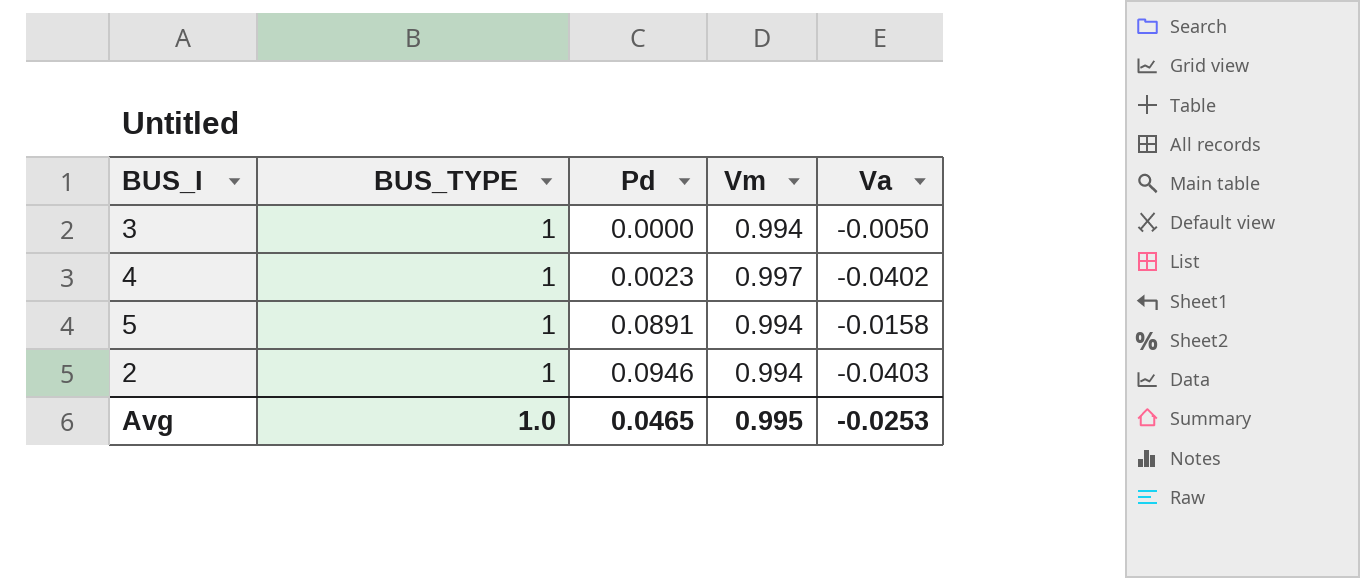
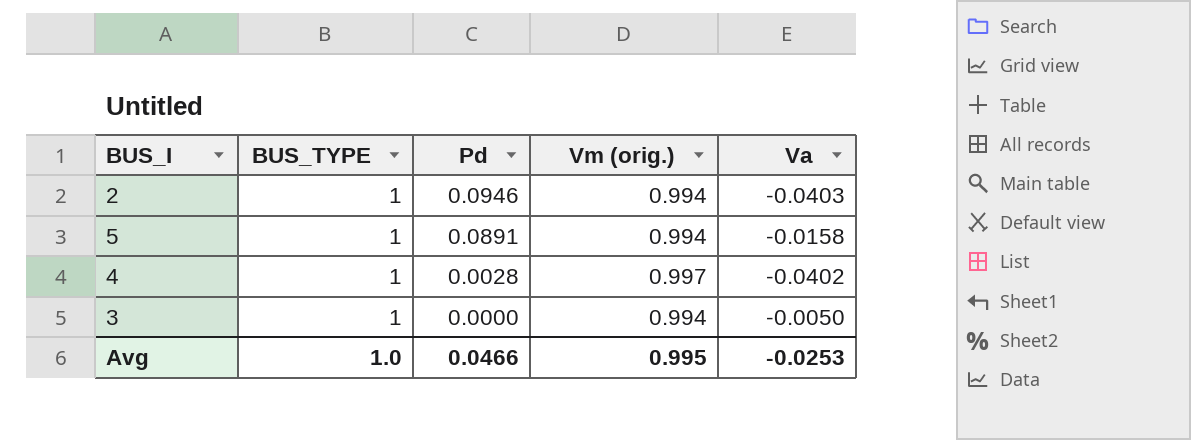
row order: Pd ascending -> Pd descending
column name: Vm -> Vm (orig.)
4 | Pd: 0.0023 -> 0.0028
Avg | Pd: 0.0465 -> 0.0466

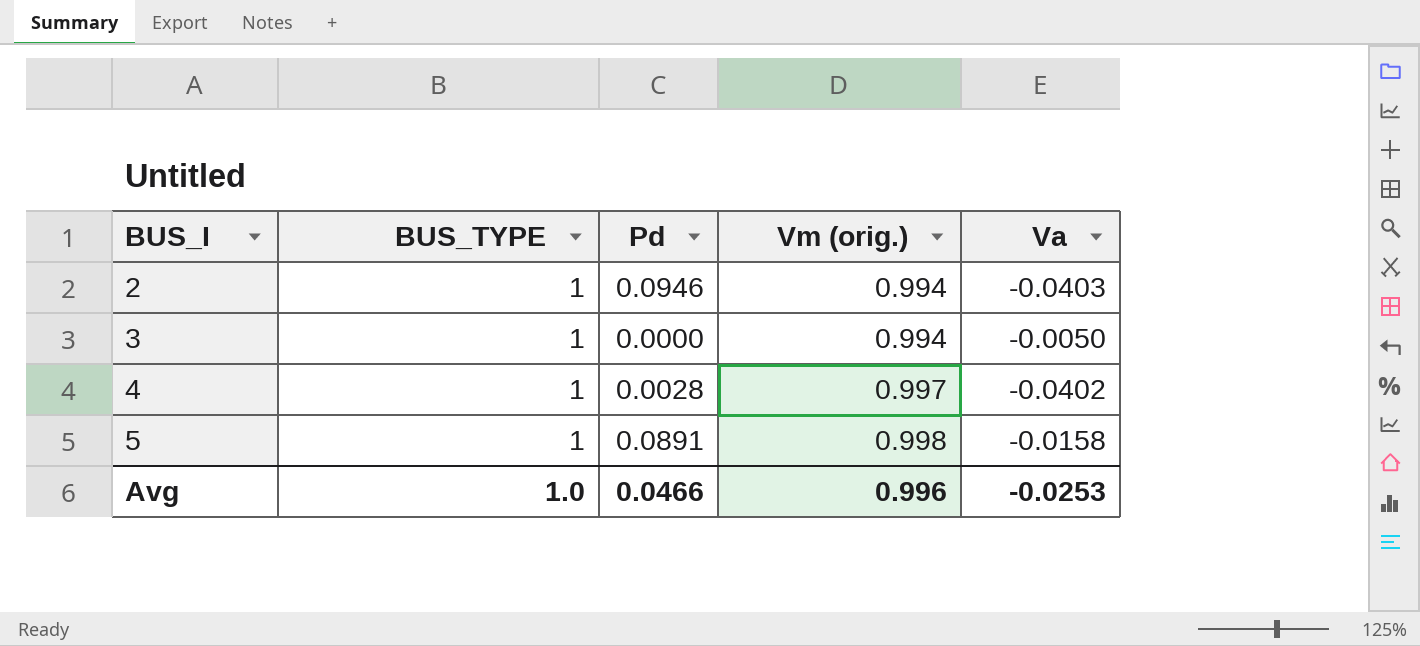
row order: Pd descending -> BUS_I ascending
5 | Vm (orig.): 0.994 -> 0.998
Avg | Vm (orig.): 0.995 -> 0.996

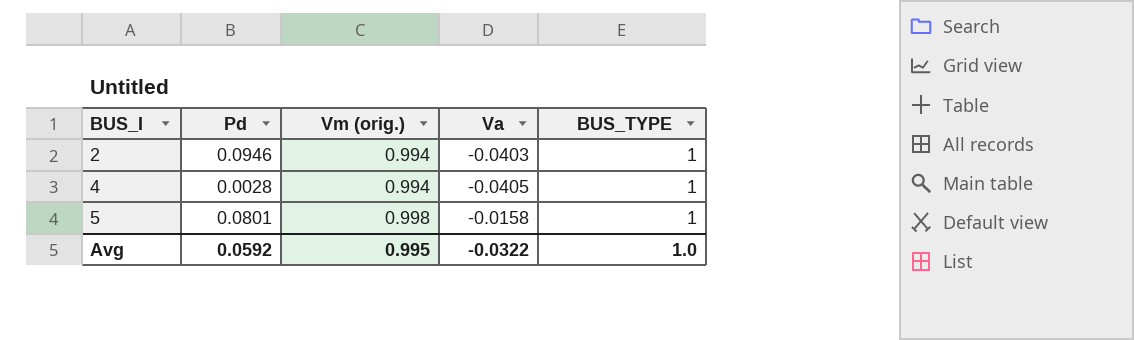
column BUS_TYPE | position: 2 -> 5
row 3: 1 | 0.0000 | 0.994 | -0.0050 -> none
4 | Vm (orig.): 0.997 -> 0.994
4 | Va: -0.0402 -> -0.0405
5 | Pd: 0.0891 -> 0.0801
Avg | Pd: 0.0466 -> 0.0592
Avg | Vm (orig.): 0.996 -> 0.995
Avg | Va: -0.0253 -> -0.0322

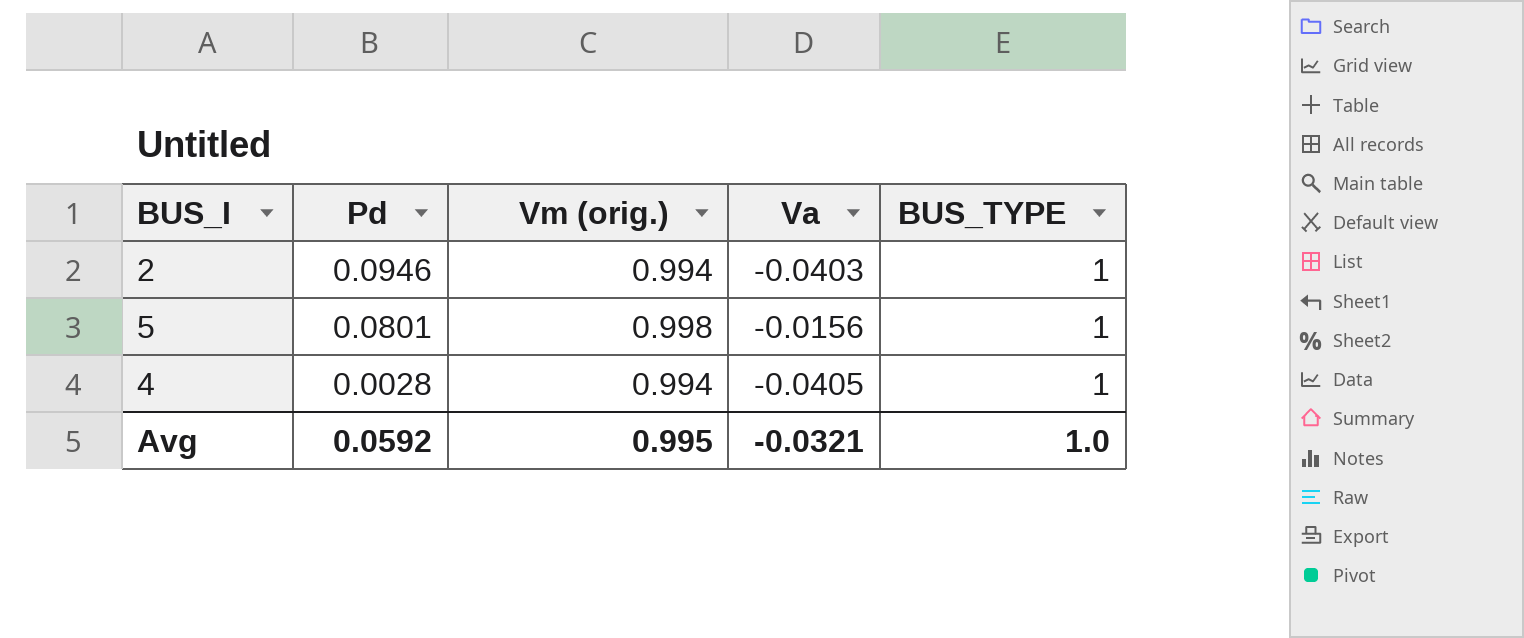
row order: BUS_I ascending -> Pd descending
5 | Va: -0.0158 -> -0.0156
Avg | Va: -0.0322 -> -0.0321

